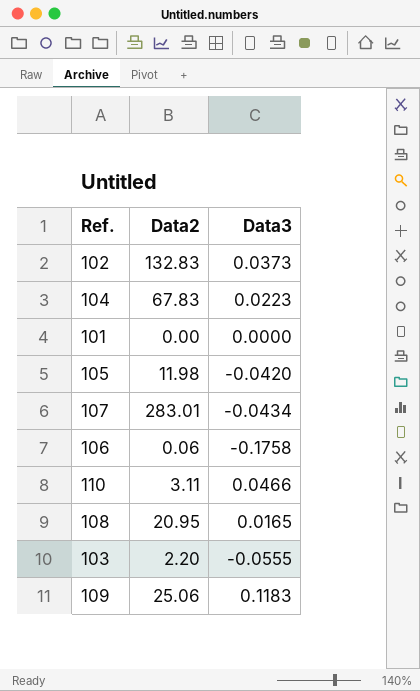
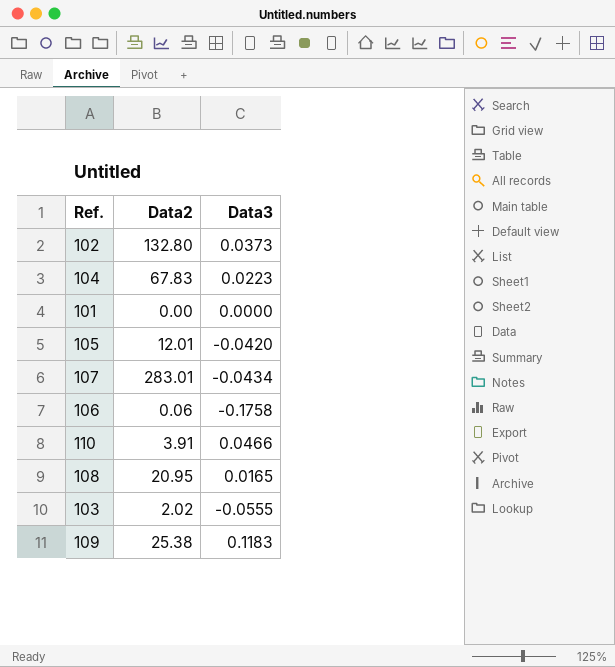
102 | Data2: 132.83 -> 132.80
105 | Data2: 11.98 -> 12.01
110 | Data2: 3.11 -> 3.91
103 | Data2: 2.20 -> 2.02
109 | Data2: 25.06 -> 25.38

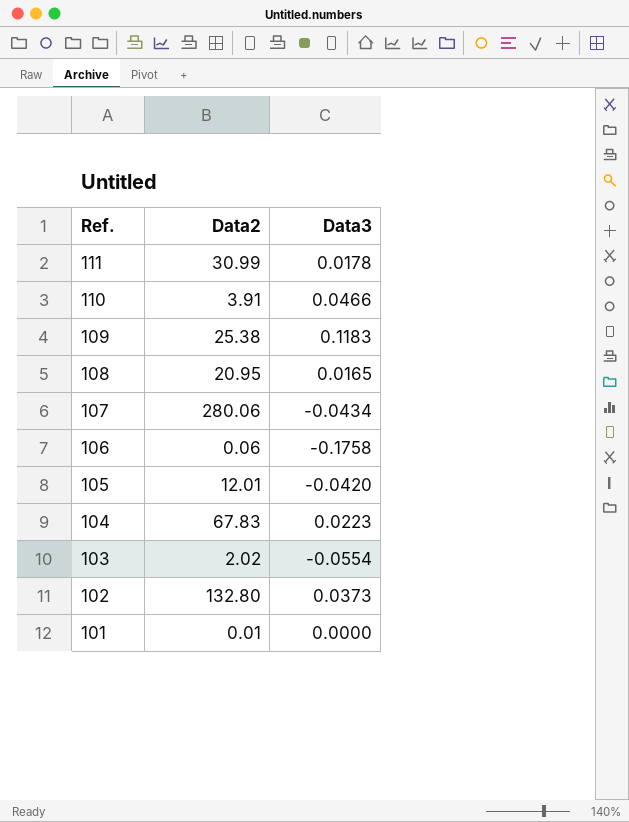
row order: none -> Ref. descending
row 111: none -> 30.99 | 0.0178
107 | Data2: 283.01 -> 280.06
103 | Data3: -0.0555 -> -0.0554
101 | Data2: 0.00 -> 0.01

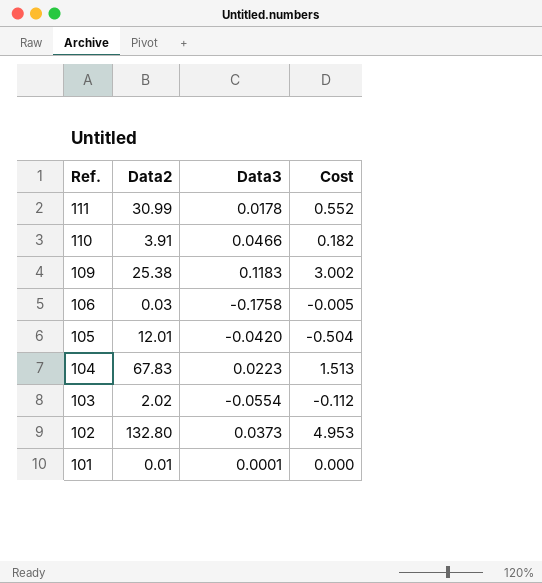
column Cost | formula: none -> [Data2] * [Data3]
row 108: 20.95 | 0.0165 -> none
row 107: 280.06 | -0.0434 -> none
106 | Data2: 0.06 -> 0.03
101 | Data3: 0.0000 -> 0.0001

